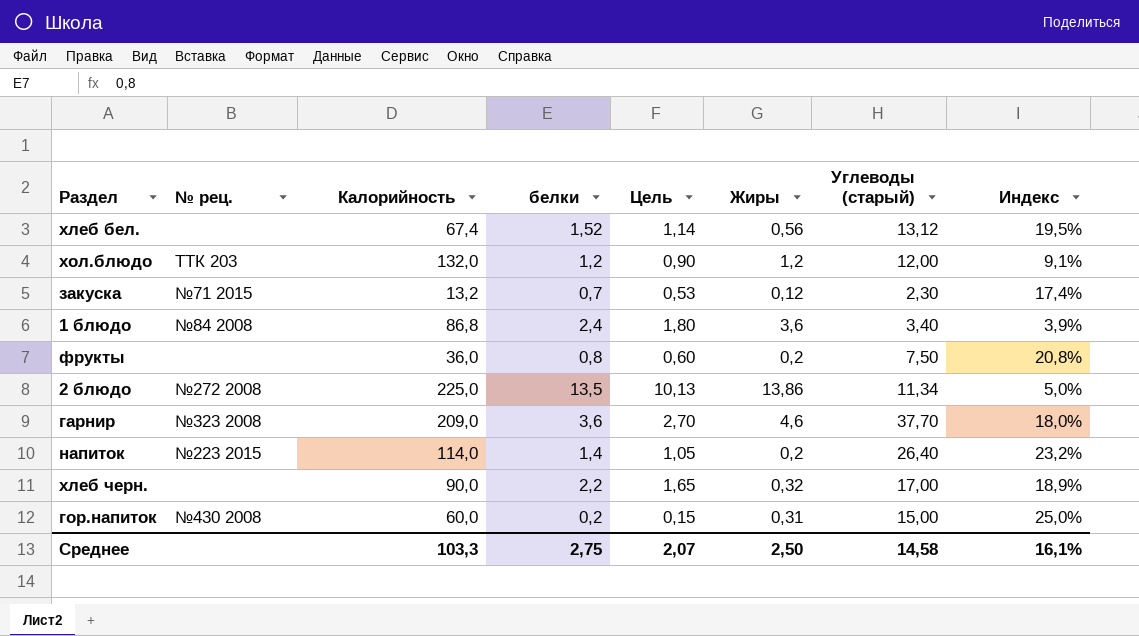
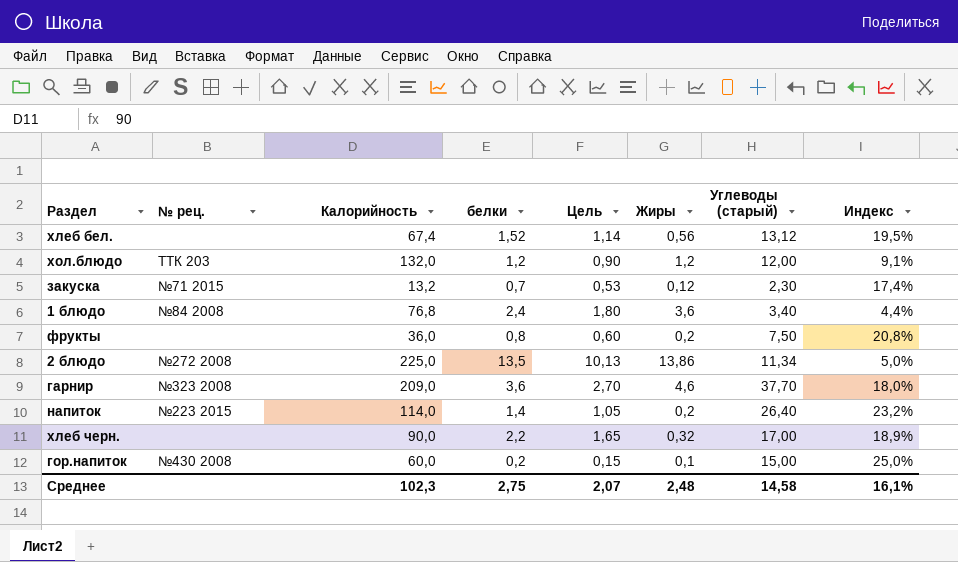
1 блюдо | Калорийность: 86,8 -> 76,8
1 блюдо | Индекс: 3,9% -> 4,4%
гор.напиток | Жиры: 0,31 -> 0,1
Среднее | Калорийность: 103,3 -> 102,3
Среднее | Жиры: 2,50 -> 2,48

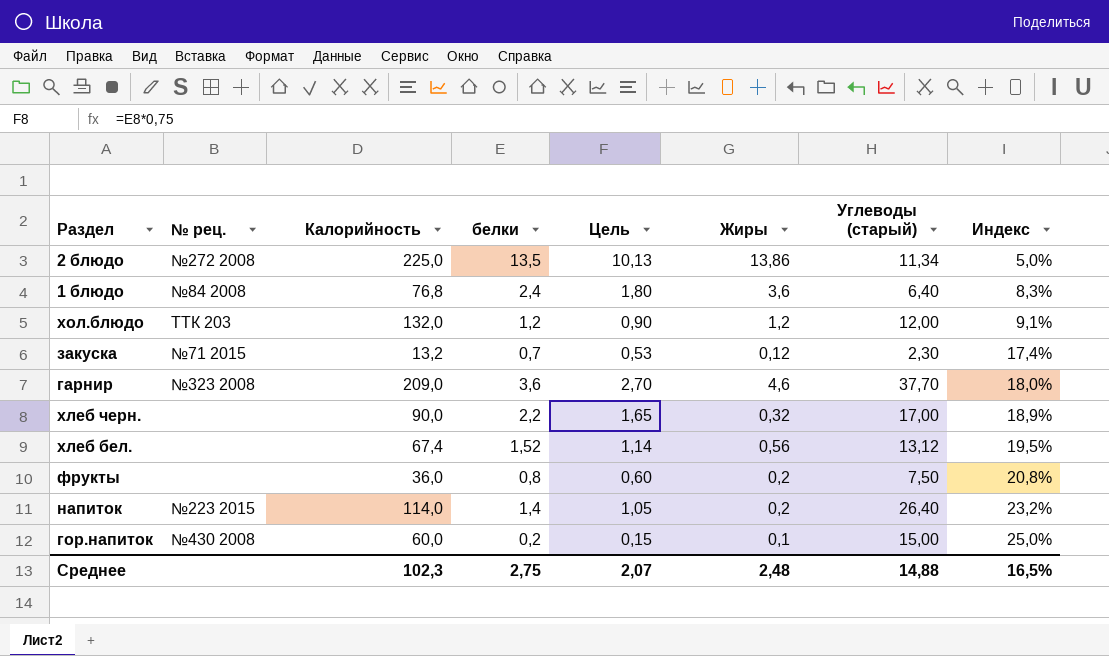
row order: none -> Индекс ascending
1 блюдо | Углеводы (старый): 3,40 -> 6,40
1 блюдо | Индекс: 4,4% -> 8,3%
Среднее | Углеводы (старый): 14,58 -> 14,88
Среднее | Индекс: 16,1% -> 16,5%

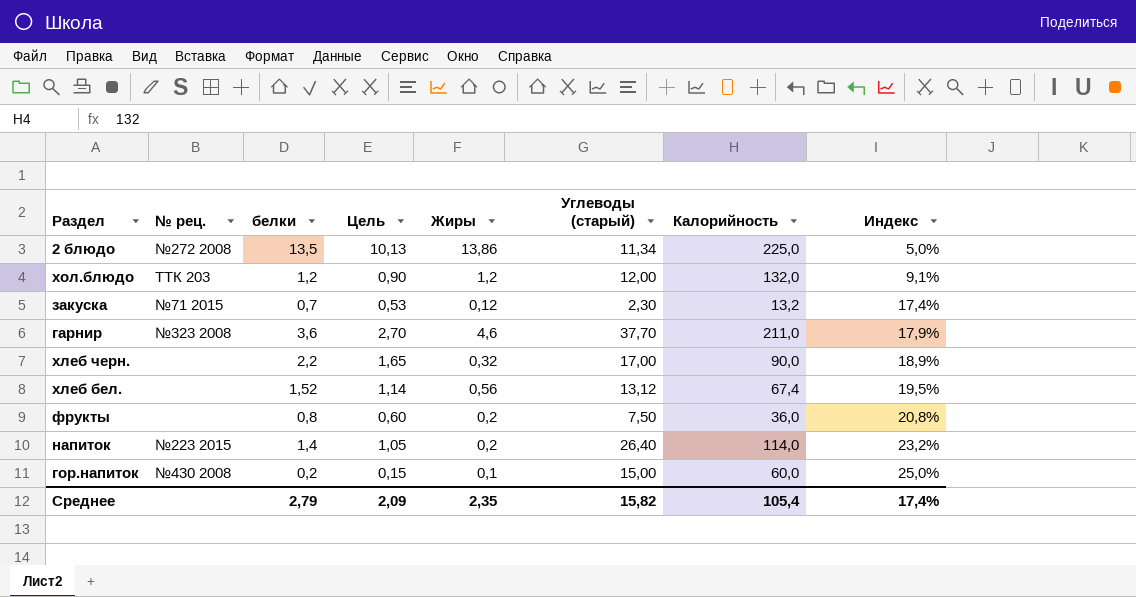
column Калорийность | position: 3 -> 7
row 1 блюдо: №84 2008 | 76,8 | 2,4 | 1,80 | 3,6 | 6,40 | 8,3% -> none
гарнир | Калорийность: 209,0 -> 211,0
гарнир | Индекс: 18,0% -> 17,9%
Среднее | белки: 2,75 -> 2,79
Среднее | Цель: 2,07 -> 2,09
Среднее | Жиры: 2,48 -> 2,35
Среднее | Углеводы (старый): 14,88 -> 15,82
Среднее | Калорийность: 102,3 -> 105,4
Среднее | Индекс: 16,5% -> 17,4%

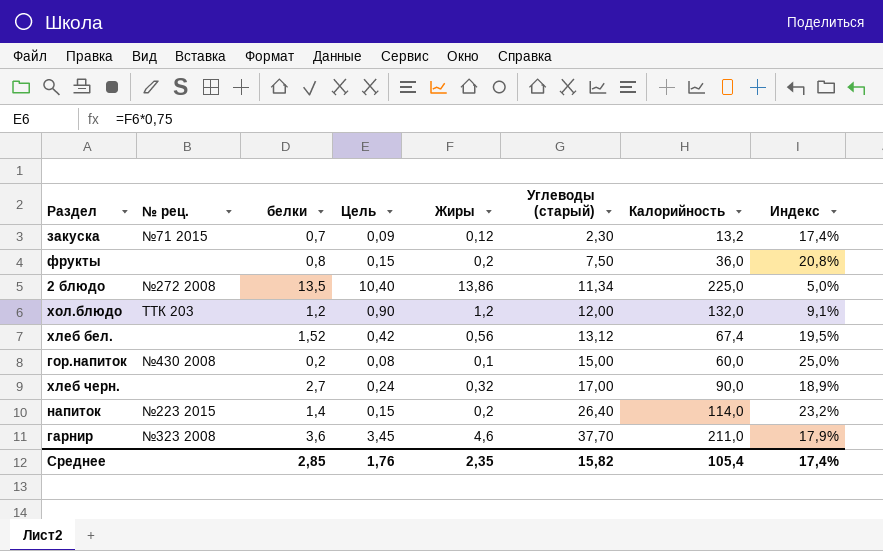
row order: Индекс ascending -> Углеводы (старый) ascending
column Цель | formula: [белки] * 0,75 -> [Жиры] * 0,75
хлеб черн. | белки: 2,2 -> 2,7
Среднее | белки: 2,79 -> 2,85
Среднее | Цель: 2,09 -> 1,76

